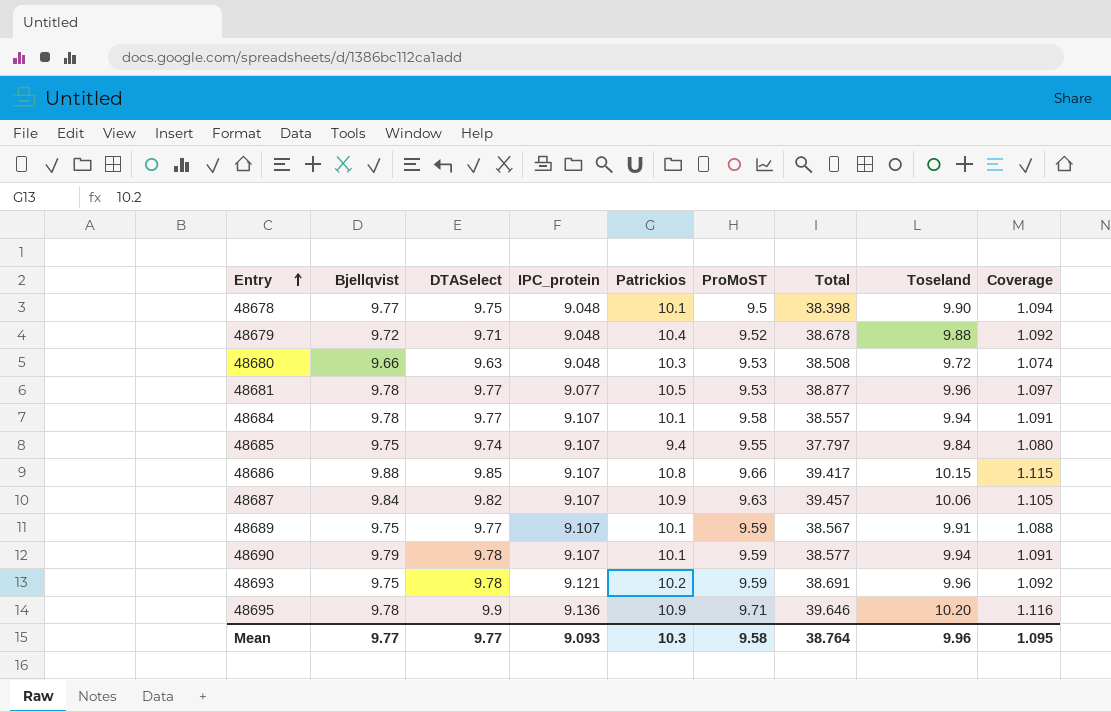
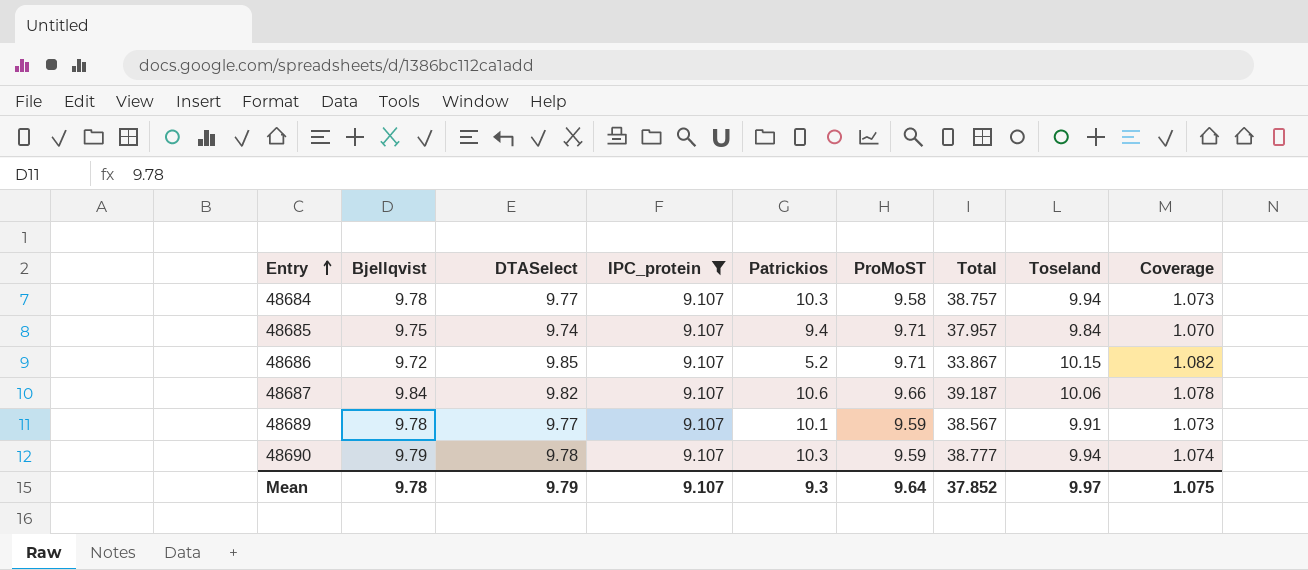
filter: none -> IPC_protein = 9.107
column Coverage | formula: [Toseland] / [IPC_protein] -> [DTASelect] / [IPC_protein]
48684 | Patrickios: 10.1 -> 10.3
48684 | Total: 38.557 -> 38.757
48685 | ProMoST: 9.55 -> 9.71
48685 | Total: 37.797 -> 37.957
48686 | Bjellqvist: 9.88 -> 9.72
48686 | Patrickios: 10.8 -> 5.2
48686 | ProMoST: 9.66 -> 9.71
48686 | Total: 39.417 -> 33.867
48687 | Patrickios: 10.9 -> 10.6
48687 | ProMoST: 9.63 -> 9.66
48687 | Total: 39.457 -> 39.187
48689 | Bjellqvist: 9.75 -> 9.78
48690 | Patrickios: 10.1 -> 10.3
48690 | Total: 38.577 -> 38.777
Mean | Bjellqvist: 9.77 -> 9.78
Mean | DTASelect: 9.77 -> 9.79
Mean | IPC_protein: 9.093 -> 9.107
Mean | Patrickios: 10.3 -> 9.3
Mean | ProMoST: 9.58 -> 9.64
Mean | Total: 38.764 -> 37.852
Mean | Toseland: 9.96 -> 9.97
Mean | Coverage: 1.095 -> 1.075

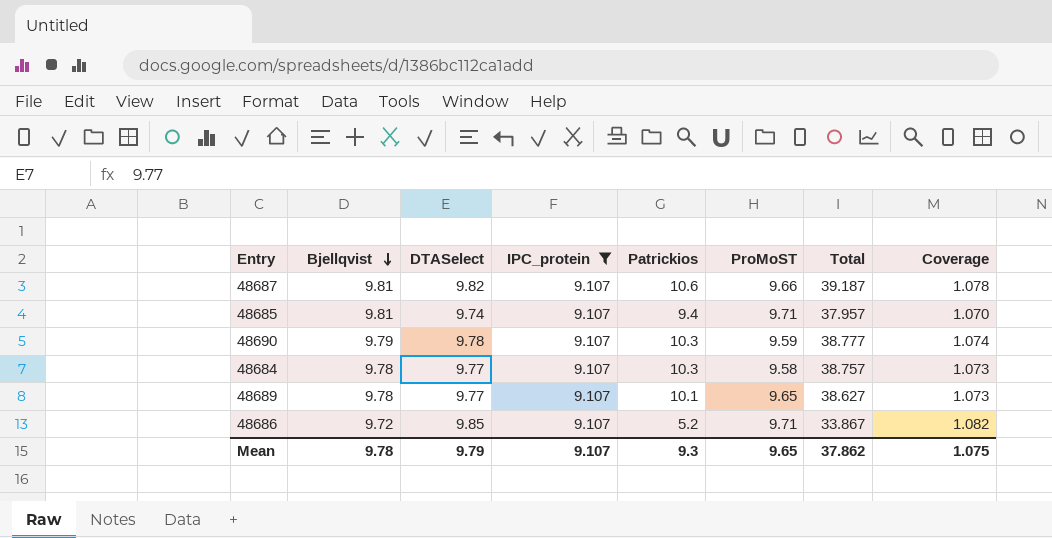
row order: Entry ascending -> Bjellqvist descending
column Toseland | position: 8 -> none
48687 | Bjellqvist: 9.84 -> 9.81
48685 | Bjellqvist: 9.75 -> 9.81
48689 | ProMoST: 9.59 -> 9.65
48689 | Total: 38.567 -> 38.627
Mean | ProMoST: 9.64 -> 9.65
Mean | Total: 37.852 -> 37.862

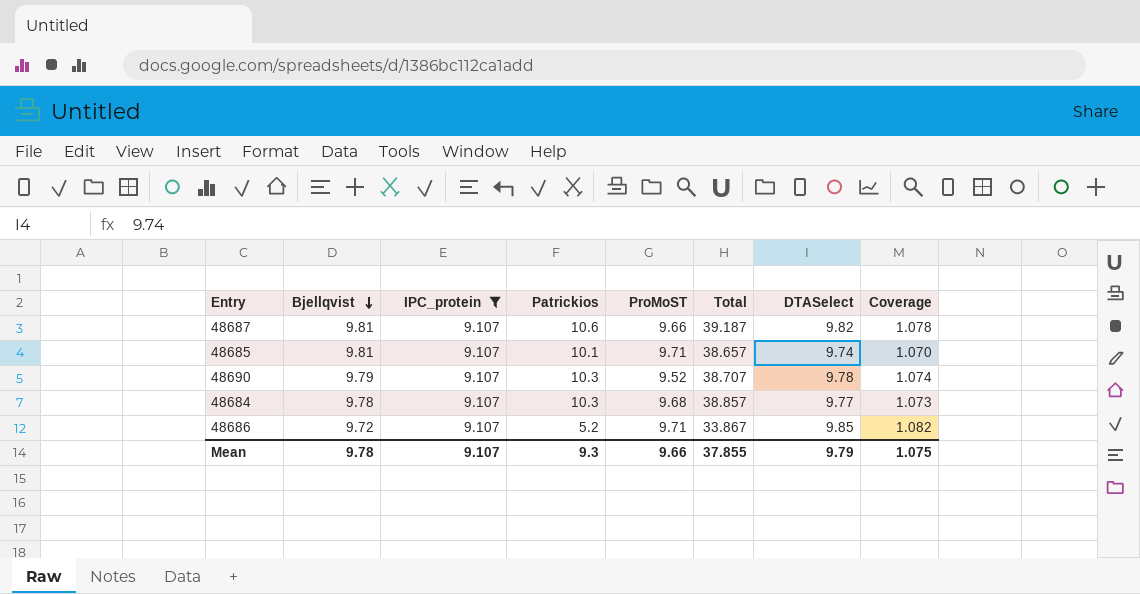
column DTASelect | position: 3 -> 7
row 48689: 9.78 | 9.77 | 9.107 | 10.1 | 9.65 | 38.627 | 1.073 -> none
48685 | Patrickios: 9.4 -> 10.1
48685 | Total: 37.957 -> 38.657
48690 | ProMoST: 9.59 -> 9.52
48690 | Total: 38.777 -> 38.707
48684 | ProMoST: 9.58 -> 9.68
48684 | Total: 38.757 -> 38.857
Mean | ProMoST: 9.65 -> 9.66
Mean | Total: 37.862 -> 37.855

